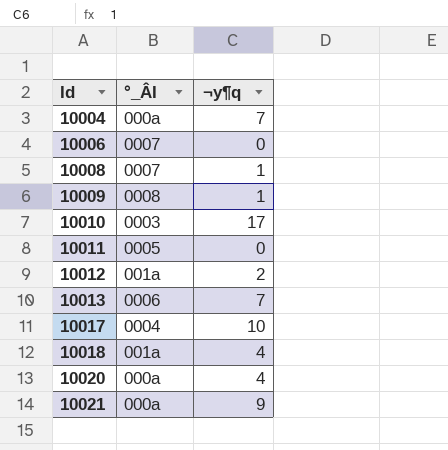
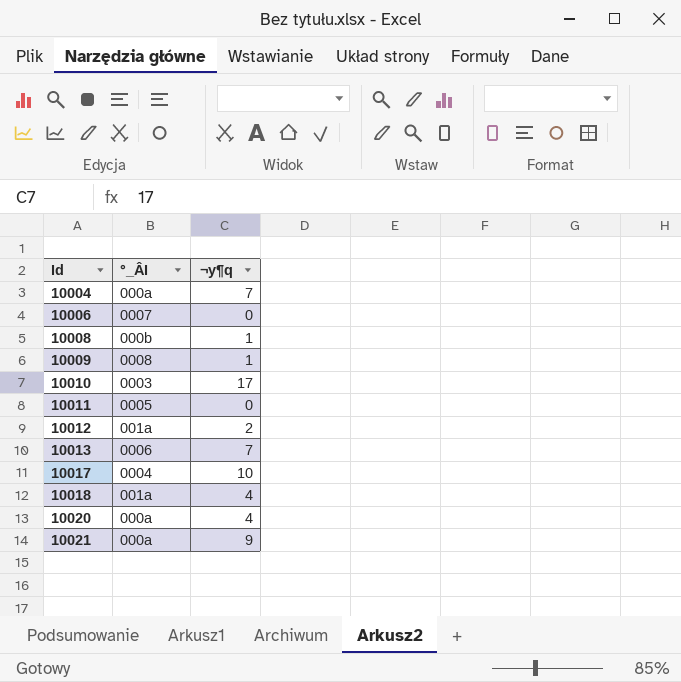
10008 | °_ÂI: 0007 -> 000b

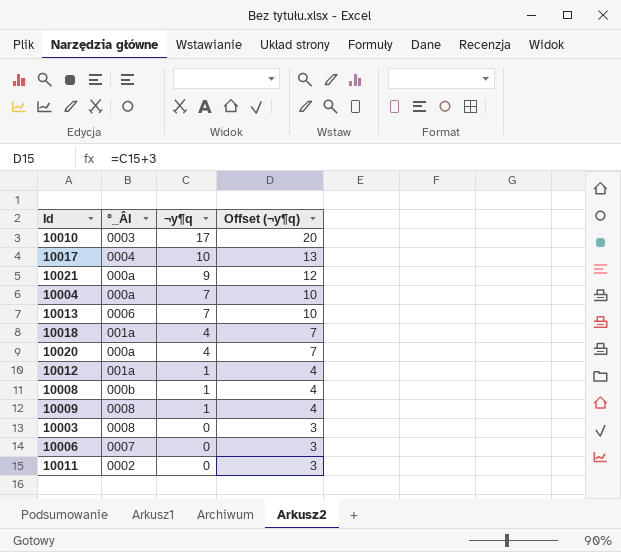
row order: Id ascending -> ¬y¶q descending
column Offset (¬y¶q) | formula: none -> [¬y¶q] + 3
10012 | ¬y¶q: 2 -> 1
row 10003: none -> 0008 | 0 | 3
10011 | °_ÂI: 0005 -> 0002

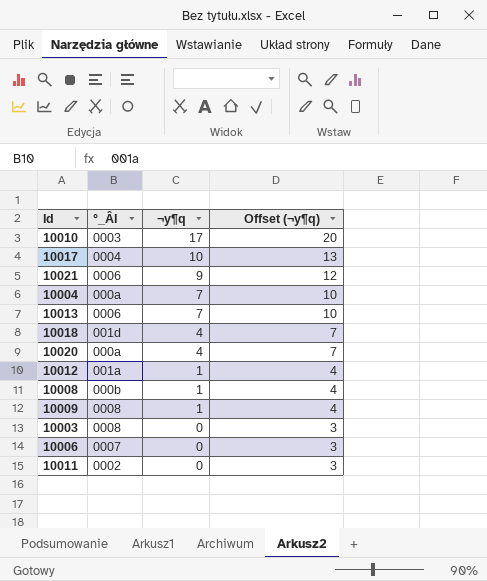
10021 | °_ÂI: 000a -> 0006
10018 | °_ÂI: 001a -> 001d

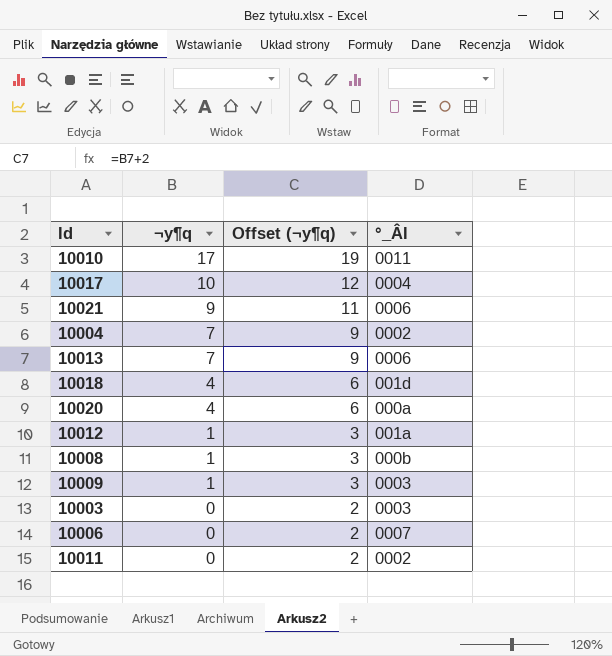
column Offset (¬y¶q) | formula: [¬y¶q] + 3 -> [¬y¶q] + 2
column °_ÂI | position: 2 -> 4
10010 | °_ÂI: 0003 -> 0011
10004 | °_ÂI: 000a -> 0002
10009 | °_ÂI: 0008 -> 0003
10003 | °_ÂI: 0008 -> 0003

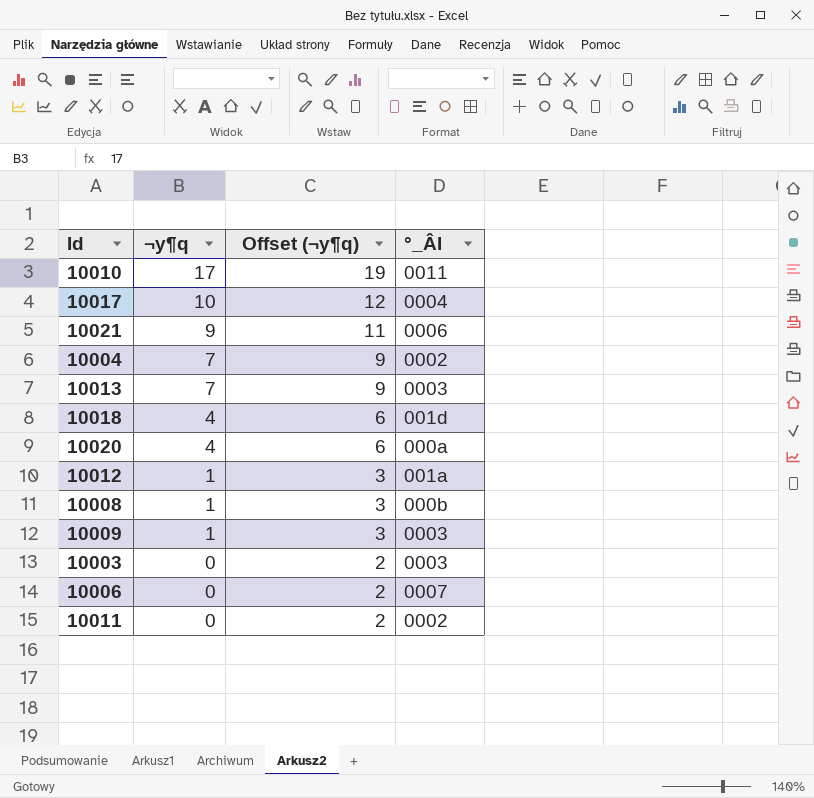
10013 | °_ÂI: 0006 -> 0003

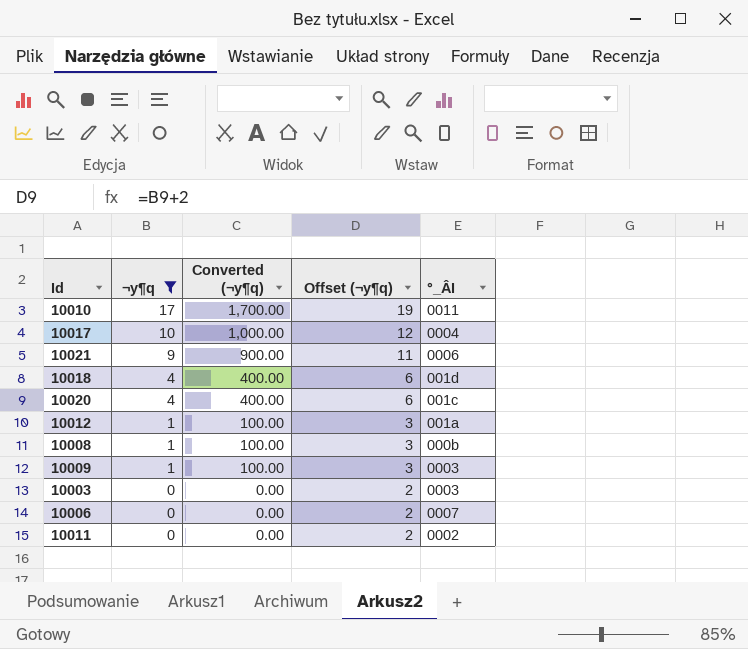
filter: none -> ¬y¶q != 7
column Converted (¬y¶q) | formula: none -> [¬y¶q] * 100
10020 | °_ÂI: 000a -> 001c

